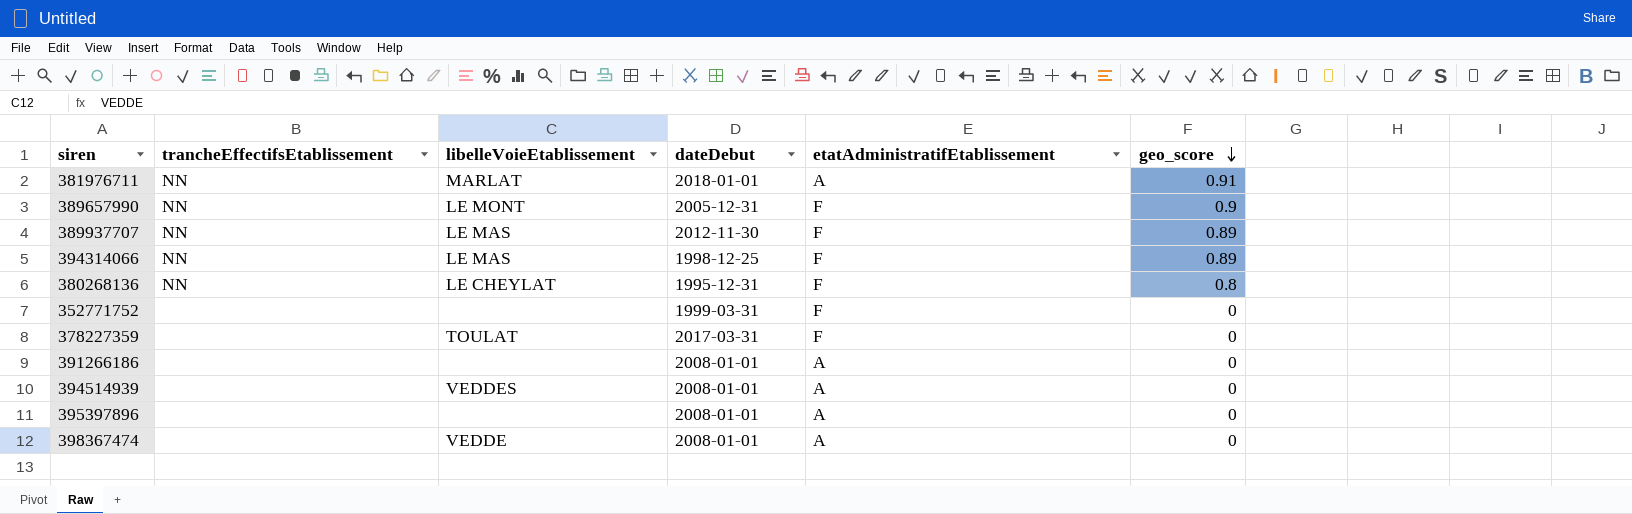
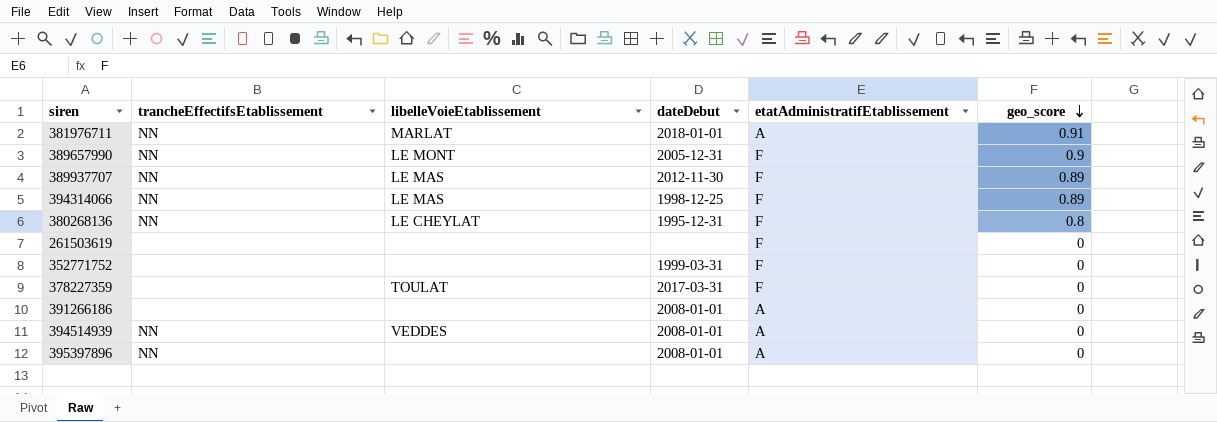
row 398367474: none | VEDDE | 2008-01-01 | A | 0 -> none
row 261503619: none -> none | none | none | F | 0
394514939 | trancheEffectifsEtablissement: none -> NN
395397896 | trancheEffectifsEtablissement: none -> NN

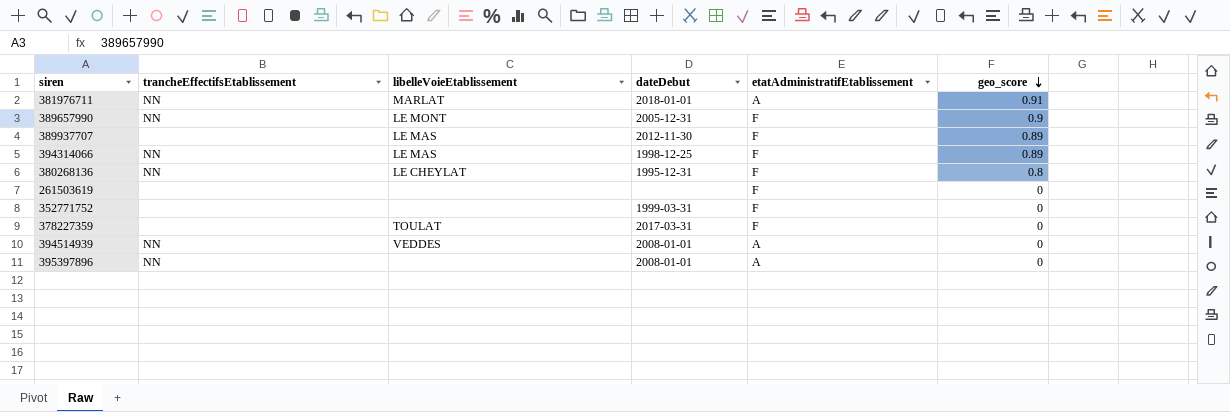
row 391266186: none | none | 2008-01-01 | A | 0 -> none
389937707 | trancheEffectifsEtablissement: NN -> none

